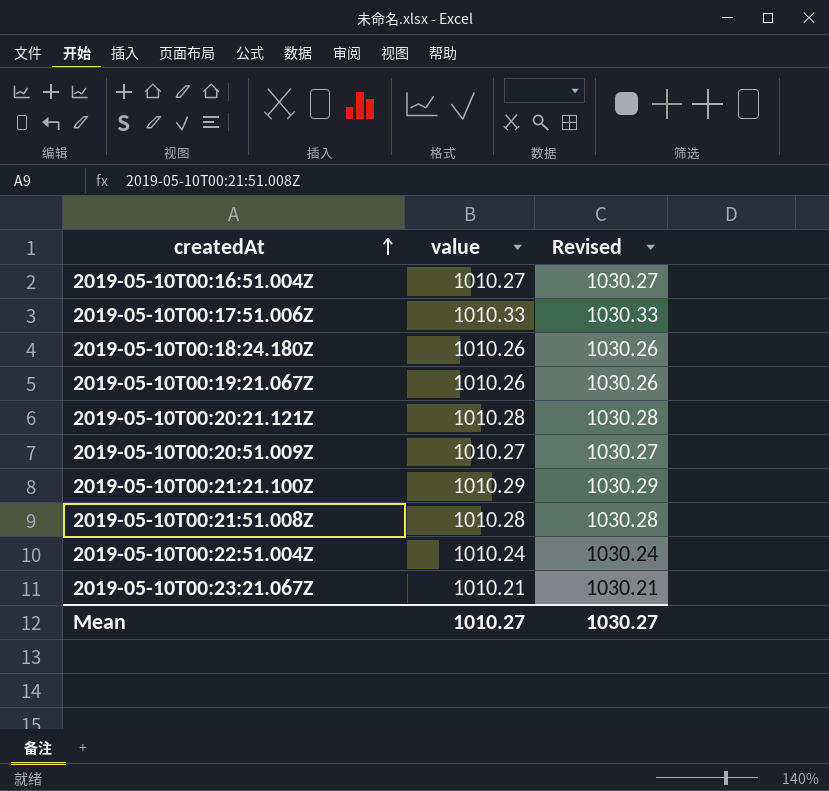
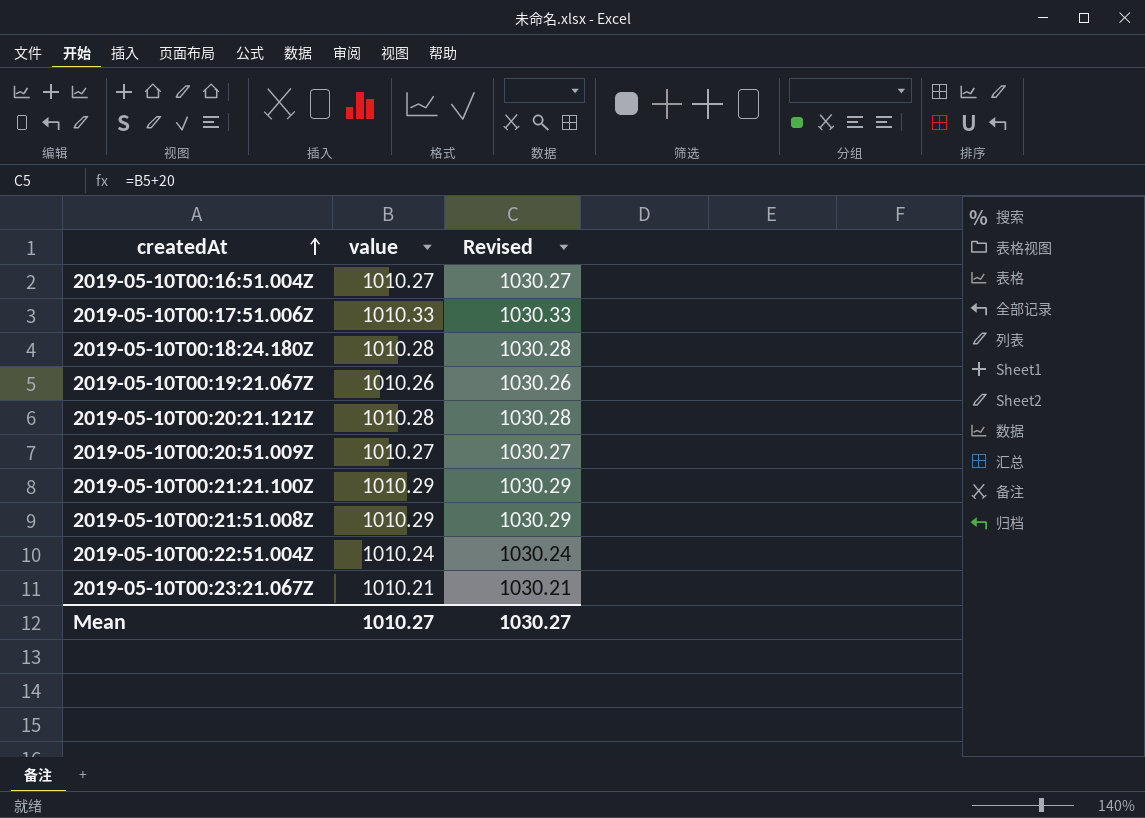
2019-05-10T00:18:24.180Z | value: 1010.26 -> 1010.28
2019-05-10T00:18:24.180Z | Revised: 1030.26 -> 1030.28
2019-05-10T00:21:51.008Z | value: 1010.28 -> 1010.29
2019-05-10T00:21:51.008Z | Revised: 1030.28 -> 1030.29

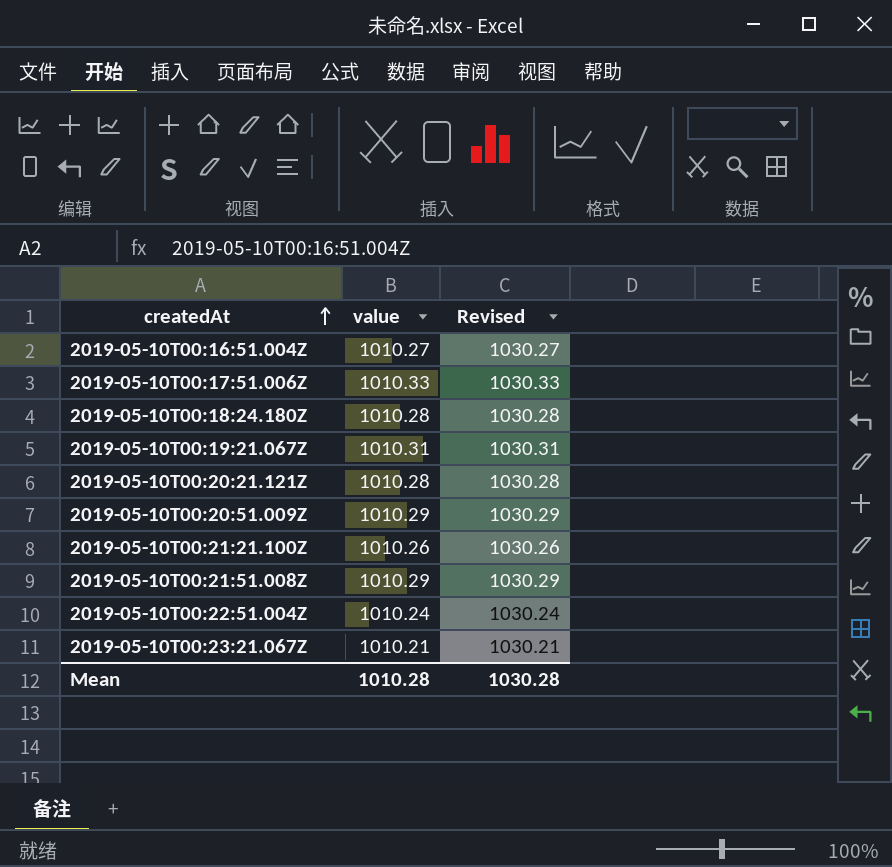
2019-05-10T00:19:21.067Z | value: 1010.26 -> 1010.31
2019-05-10T00:19:21.067Z | Revised: 1030.26 -> 1030.31
2019-05-10T00:20:51.009Z | value: 1010.27 -> 1010.29
2019-05-10T00:20:51.009Z | Revised: 1030.27 -> 1030.29
2019-05-10T00:21:21.100Z | value: 1010.29 -> 1010.26
2019-05-10T00:21:21.100Z | Revised: 1030.29 -> 1030.26
Mean | value: 1010.27 -> 1010.28
Mean | Revised: 1030.27 -> 1030.28

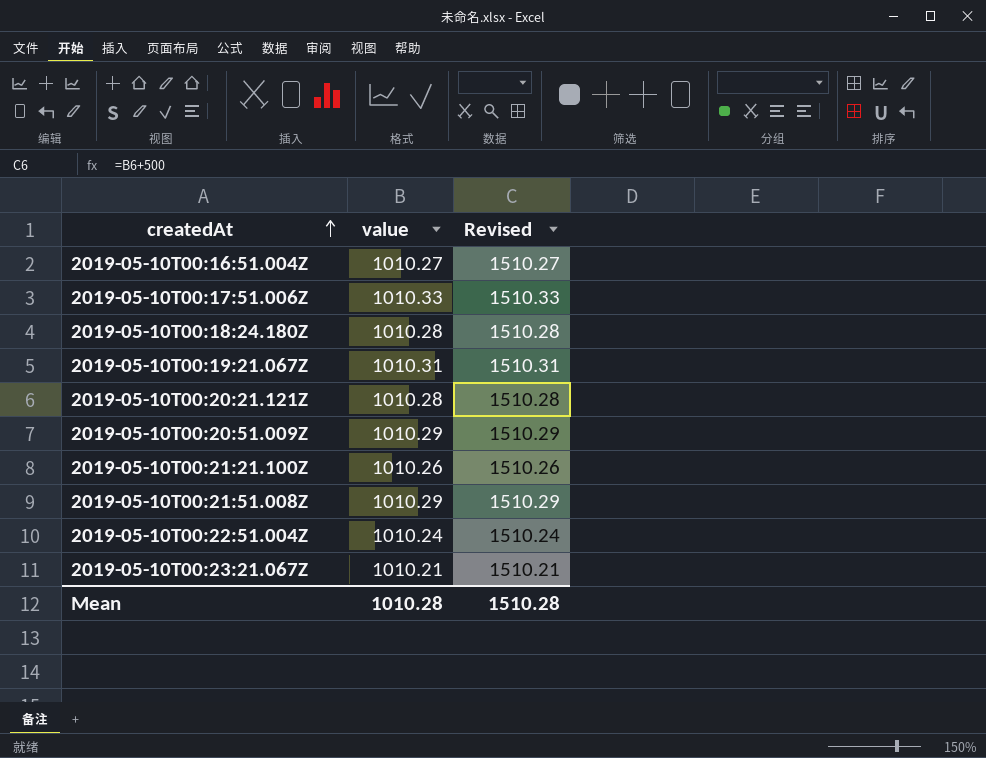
column Revised | formula: [value] + 20 -> [value] + 500
Mean | Revised: 1030.28 -> 1510.28

